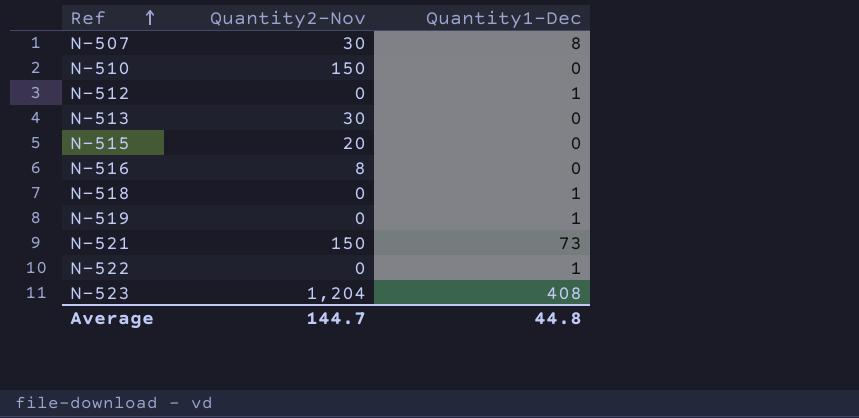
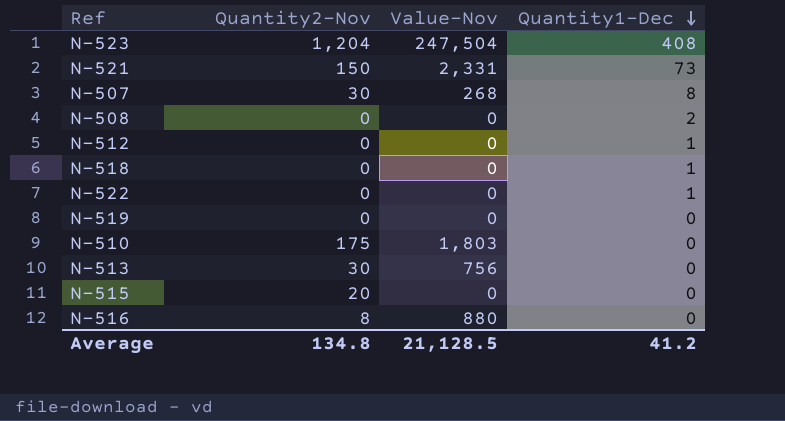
row order: Ref ascending -> Quantity1-Dec descending
column Value-Nov | position: none -> 3
row N-508: none -> 0 | 0 | 2
N-519 | Quantity1-Dec: 1 -> 0
N-510 | Quantity2-Nov: 150 -> 175
Average | Quantity2-Nov: 144.7 -> 134.8
Average | Quantity1-Dec: 44.8 -> 41.2

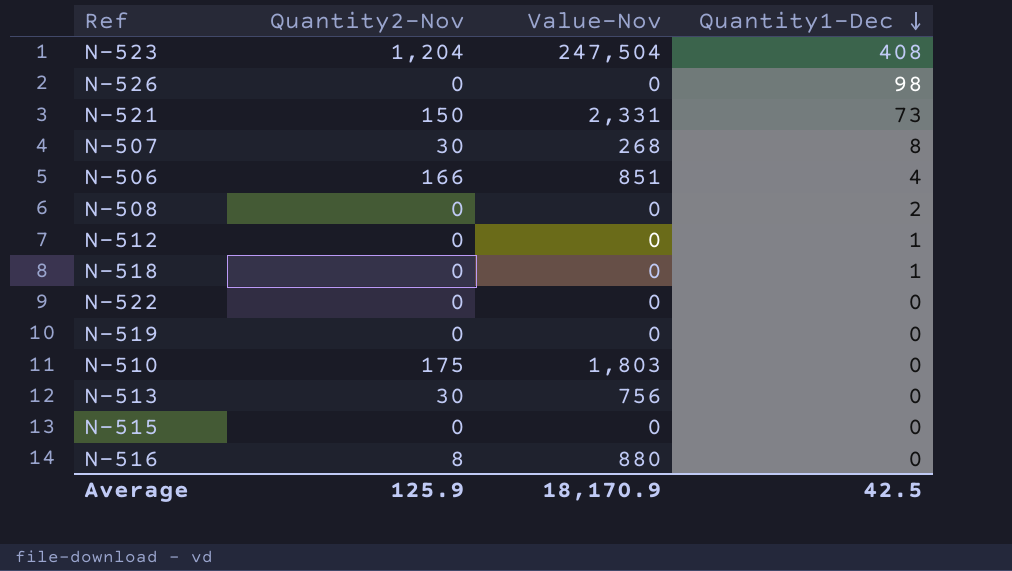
row N-526: none -> 0 | 0 | 98
row N-506: none -> 166 | 851 | 4
N-522 | Quantity1-Dec: 1 -> 0
N-515 | Quantity2-Nov: 20 -> 0
Average | Quantity2-Nov: 134.8 -> 125.9
Average | Value-Nov: 21,128.5 -> 18,170.9
Average | Quantity1-Dec: 41.2 -> 42.5

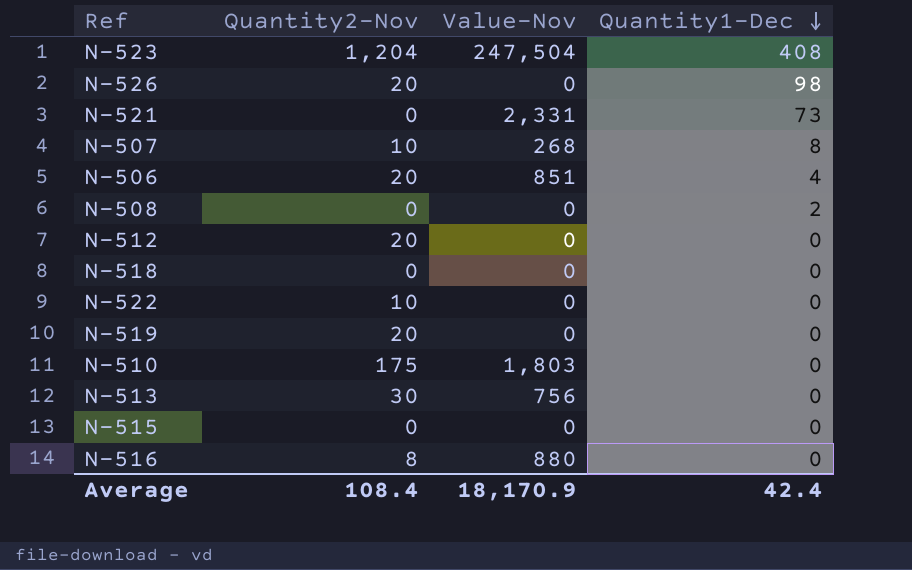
N-526 | Quantity2-Nov: 0 -> 20
N-521 | Quantity2-Nov: 150 -> 0
N-507 | Quantity2-Nov: 30 -> 10
N-506 | Quantity2-Nov: 166 -> 20
N-512 | Quantity2-Nov: 0 -> 20
N-512 | Quantity1-Dec: 1 -> 0
N-518 | Quantity1-Dec: 1 -> 0
N-522 | Quantity2-Nov: 0 -> 10
N-519 | Quantity2-Nov: 0 -> 20
Average | Quantity2-Nov: 125.9 -> 108.4
Average | Quantity1-Dec: 42.5 -> 42.4

